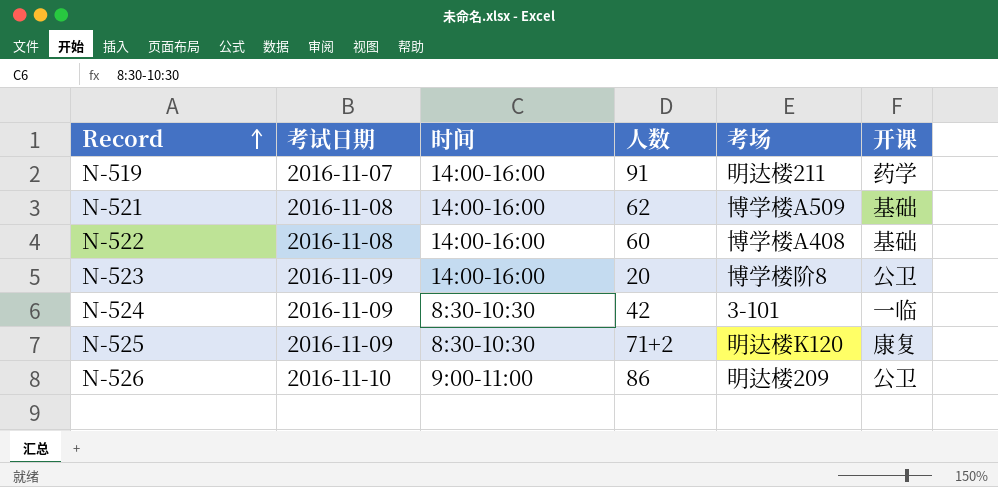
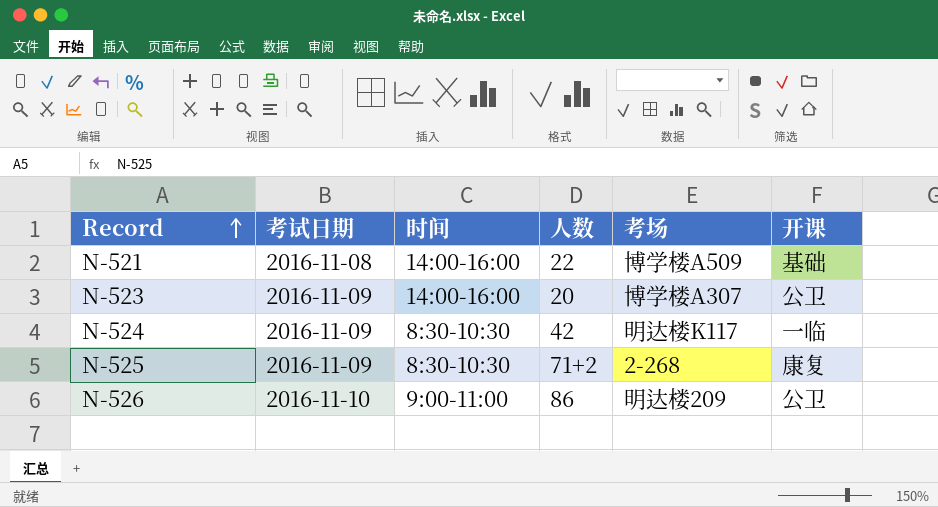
row N-519: 2016-11-07 | 14:00-16:00 | 91 | 明达楼211 | 药学 -> none
row N-522: 2016-11-08 | 14:00-16:00 | 60 | 博学楼A408 | 基础 -> none
N-521 | 人数: 62 -> 22
N-523 | 考场: 博学楼阶8 -> 博学楼A307
N-524 | 考场: 3-101 -> 明达楼K117
N-525 | 考场: 明达楼K120 -> 2-268

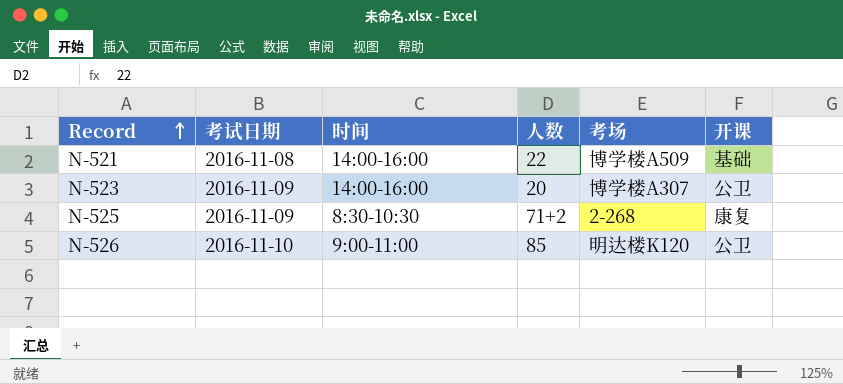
row N-524: 2016-11-09 | 8:30-10:30 | 42 | 明达楼K117 | 一临 -> none
N-526 | 人数: 86 -> 85
N-526 | 考场: 明达楼209 -> 明达楼K120

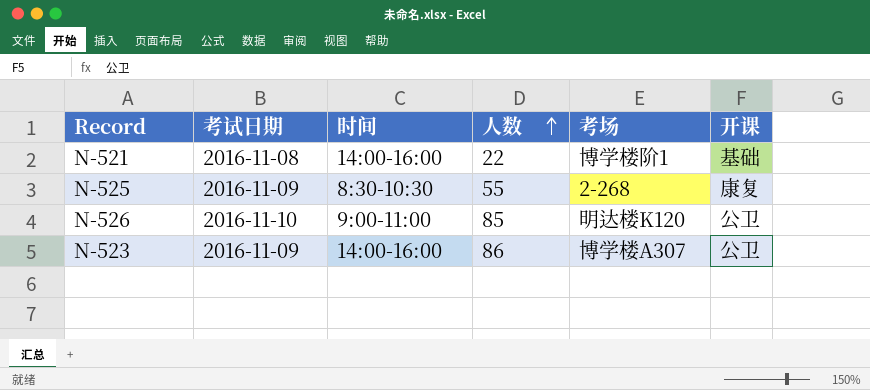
row order: Record ascending -> 人数 ascending
N-521 | 考场: 博学楼A509 -> 博学楼阶1
N-525 | 人数: 71+2 -> 55
N-523 | 人数: 20 -> 86

